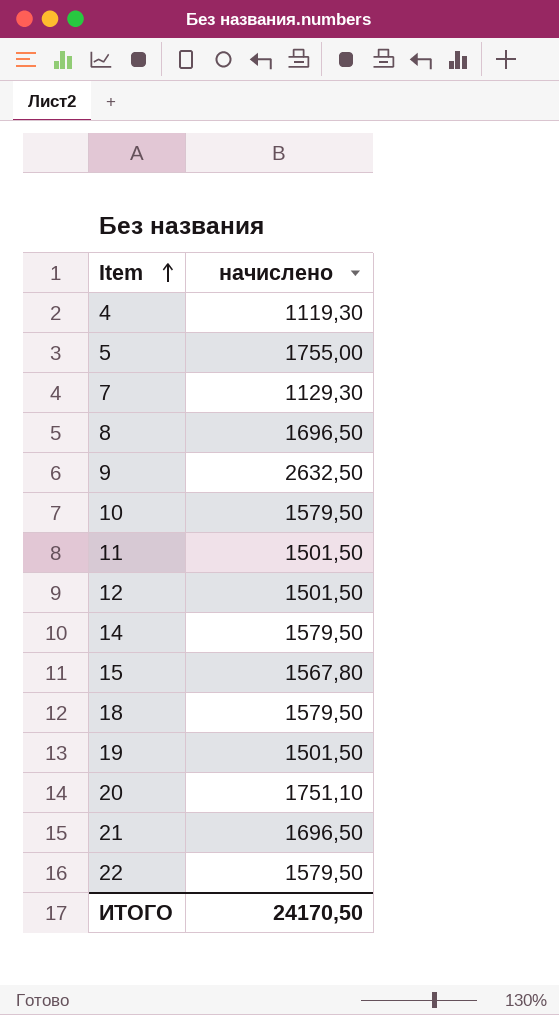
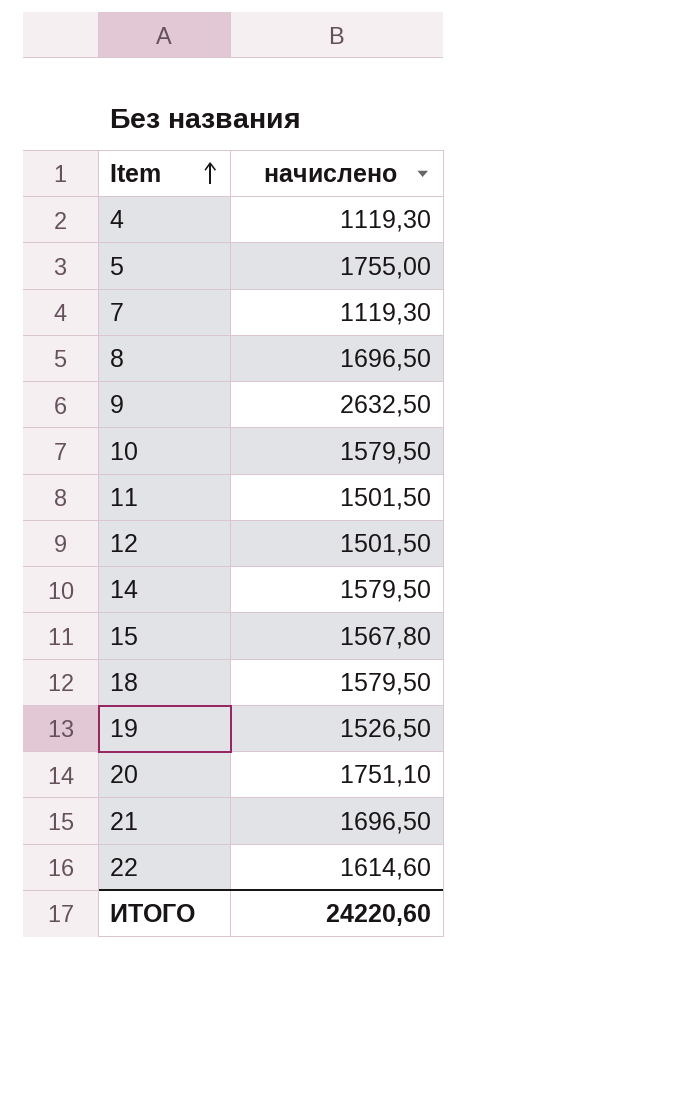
7 | начислено: 1129,30 -> 1119,30
19 | начислено: 1501,50 -> 1526,50
22 | начислено: 1579,50 -> 1614,60
ИТОГО | начислено: 24170,50 -> 24220,60

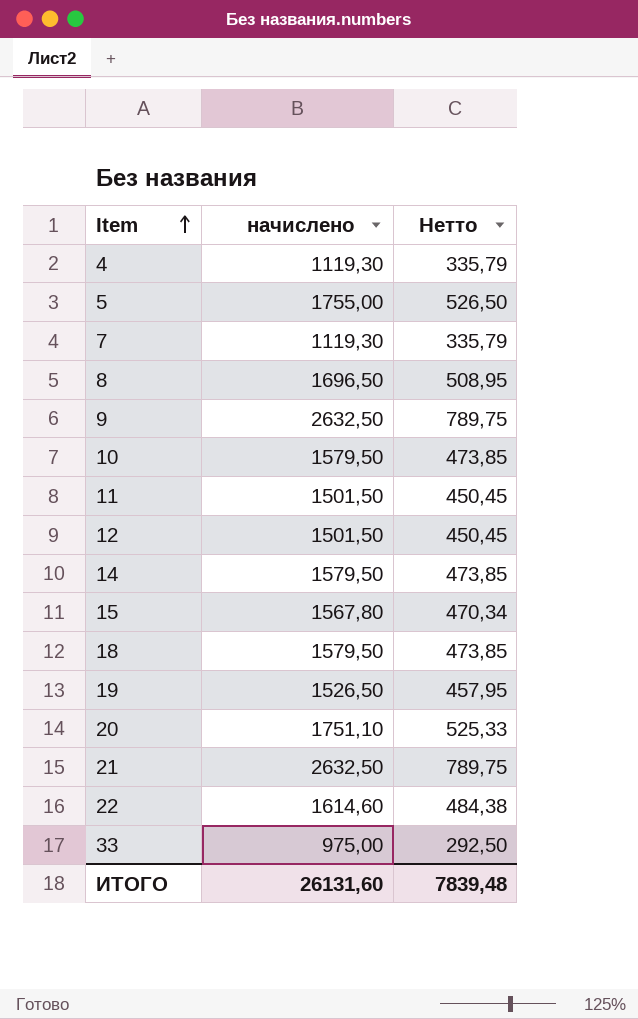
column Нетто | formula: none -> [начислено] * 0,3
21 | начислено: 1696,50 -> 2632,50
row 33: none -> 975,00 | 292,50
ИТОГО | начислено: 24220,60 -> 26131,60

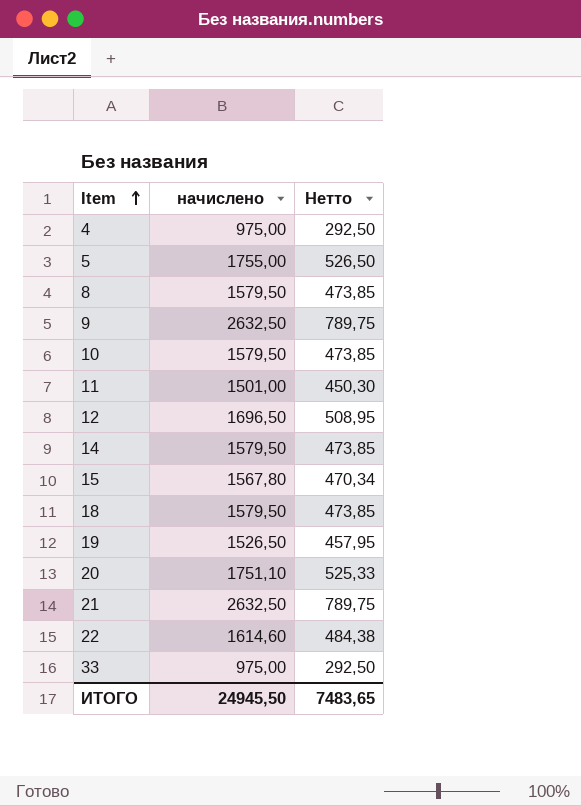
row 7: 1119,30 | 335,79 -> none
4 | начислено: 1119,30 -> 975,00
4 | Нетто: 335,79 -> 292,50
8 | начислено: 1696,50 -> 1579,50
8 | Нетто: 508,95 -> 473,85
11 | начислено: 1501,50 -> 1501,00
11 | Нетто: 450,45 -> 450,30
12 | начислено: 1501,50 -> 1696,50
12 | Нетто: 450,45 -> 508,95
ИТОГО | начислено: 26131,60 -> 24945,50
ИТОГО | Нетто: 7839,48 -> 7483,65

